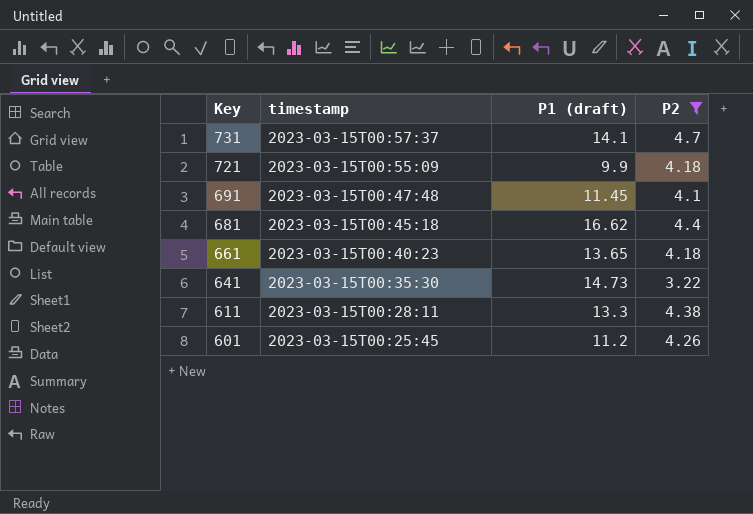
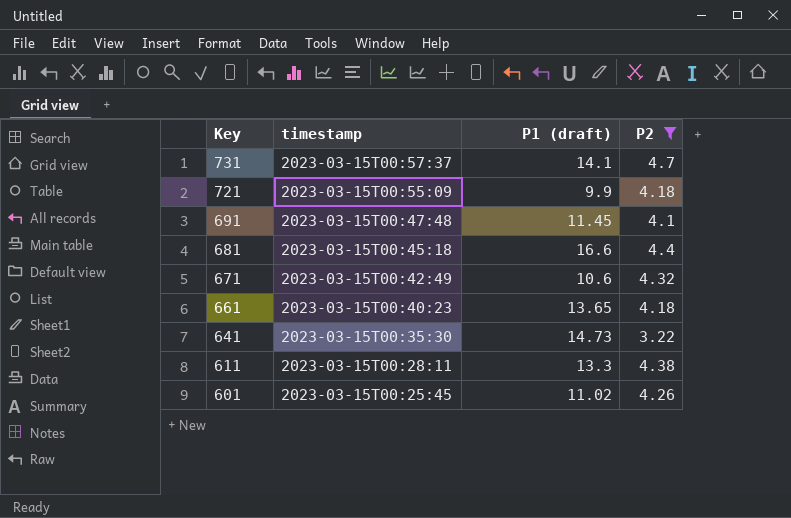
681 | P1 (draft): 16.62 -> 16.6
row 671: none -> 2023-03-15T00:42:49 | 10.6 | 4.32
601 | P1 (draft): 11.2 -> 11.02

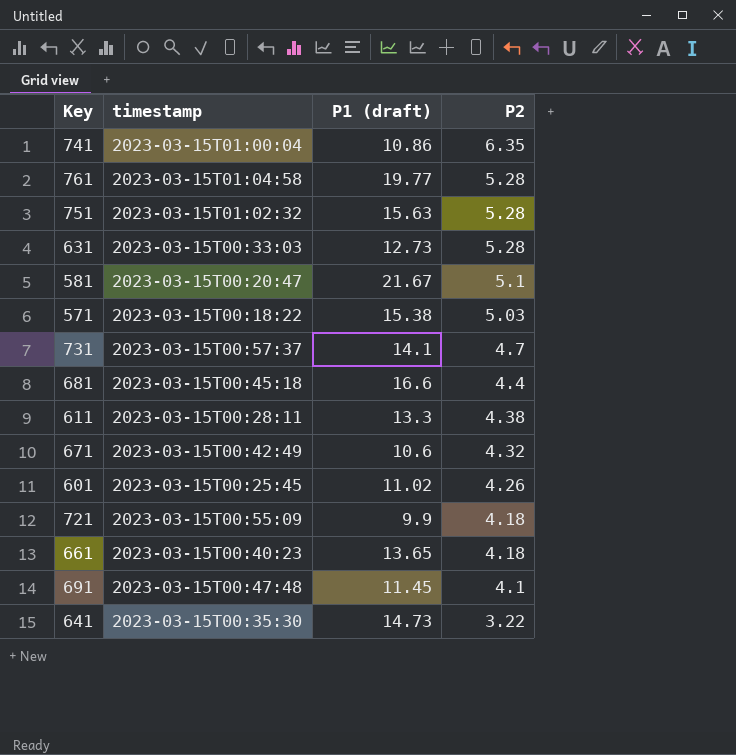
filter: P2 <= 4.7 -> none
row order: Key descending -> P2 descending

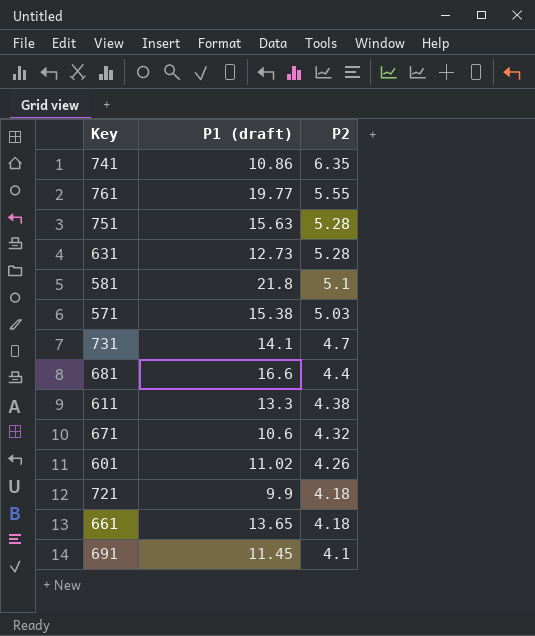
column timestamp | position: 2 -> none
row 641: 2023-03-15T00:35:30 | 14.73 | 3.22 -> none
761 | P2: 5.28 -> 5.55
581 | P1 (draft): 21.67 -> 21.8

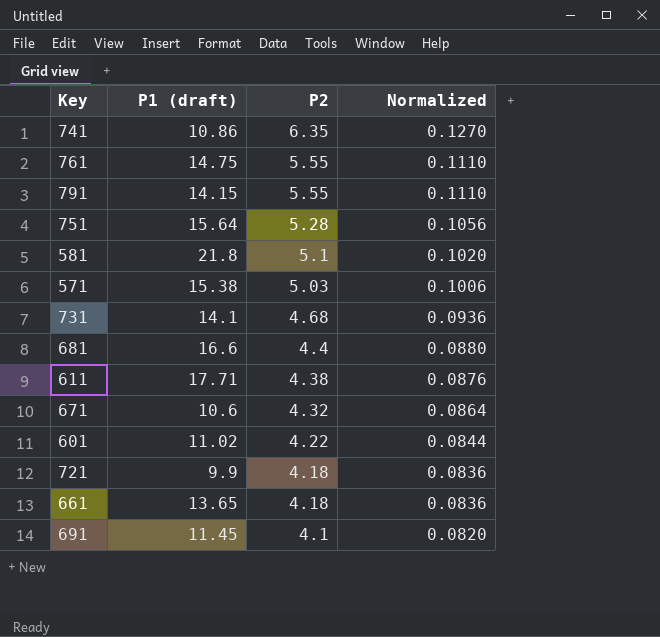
column Normalized | formula: none -> [P2] * 0.02
row 631: 12.73 | 5.28 -> none
761 | P1 (draft): 19.77 -> 14.75
row 791: none -> 14.15 | 5.55 | 0.1110
751 | P1 (draft): 15.63 -> 15.64
731 | P2: 4.7 -> 4.68
611 | P1 (draft): 13.3 -> 17.71
601 | P2: 4.26 -> 4.22

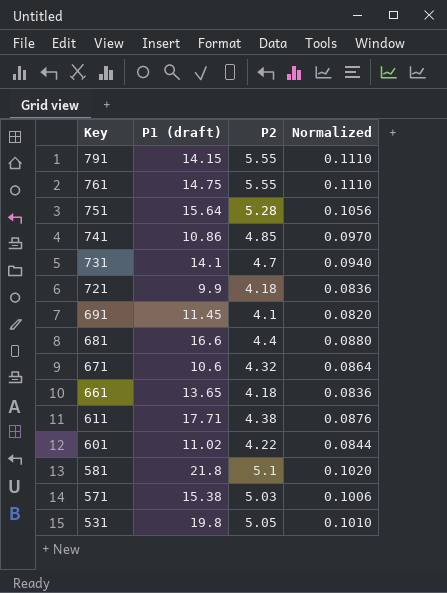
row order: P2 descending -> Key descending
741 | P2: 6.35 -> 4.85
741 | Normalized: 0.1270 -> 0.0970
731 | P2: 4.68 -> 4.7
731 | Normalized: 0.0936 -> 0.0940
row 531: none -> 19.8 | 5.05 | 0.1010

